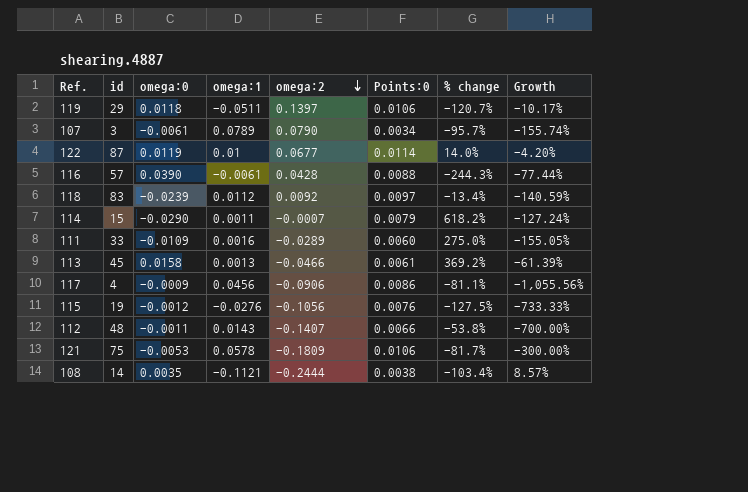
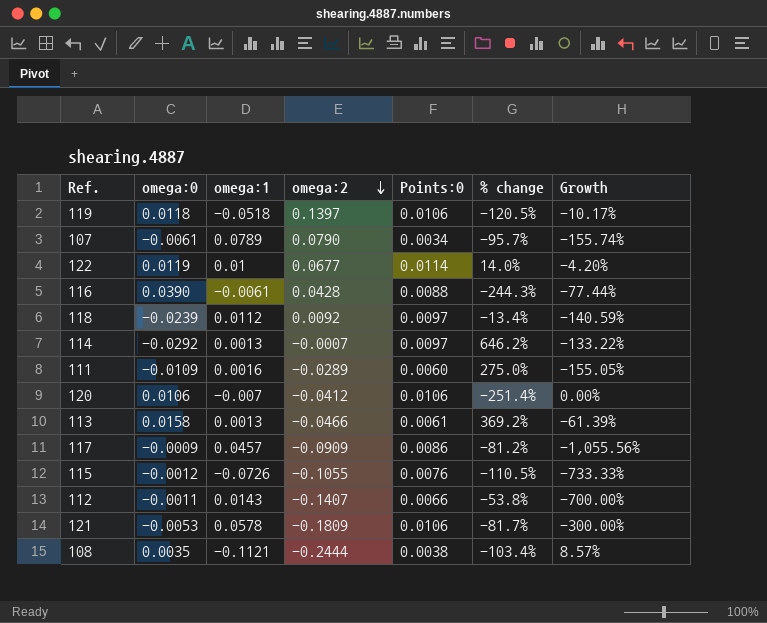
column id | position: 2 -> none
119 | omega:1: -0.0511 -> -0.0518
119 | % change: -120.7% -> -120.5%
114 | omega:0: -0.0290 -> -0.0292
114 | omega:1: 0.0011 -> 0.0013
114 | Points:0: 0.0079 -> 0.0097
114 | % change: 618.2% -> 646.2%
114 | Growth: -127.24% -> -133.22%
row 120: none -> 0.0106 | -0.007 | -0.0412 | 0.0106 | -251.4% | 0.00%
117 | omega:1: 0.0456 -> 0.0457
117 | omega:2: -0.0906 -> -0.0909
117 | % change: -81.1% -> -81.2%
115 | omega:1: -0.0276 -> -0.0726
115 | omega:2: -0.1056 -> -0.1055
115 | % change: -127.5% -> -110.5%

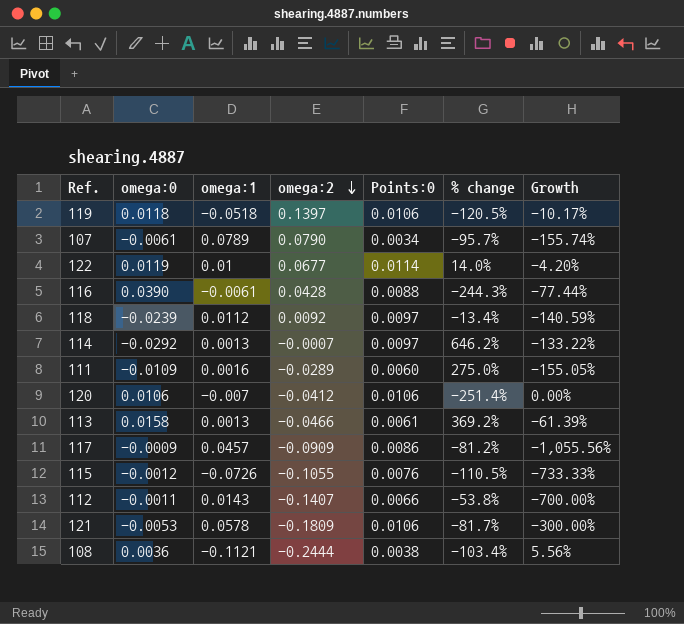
108 | omega:0: 0.0035 -> 0.0036
108 | Growth: 8.57% -> 5.56%

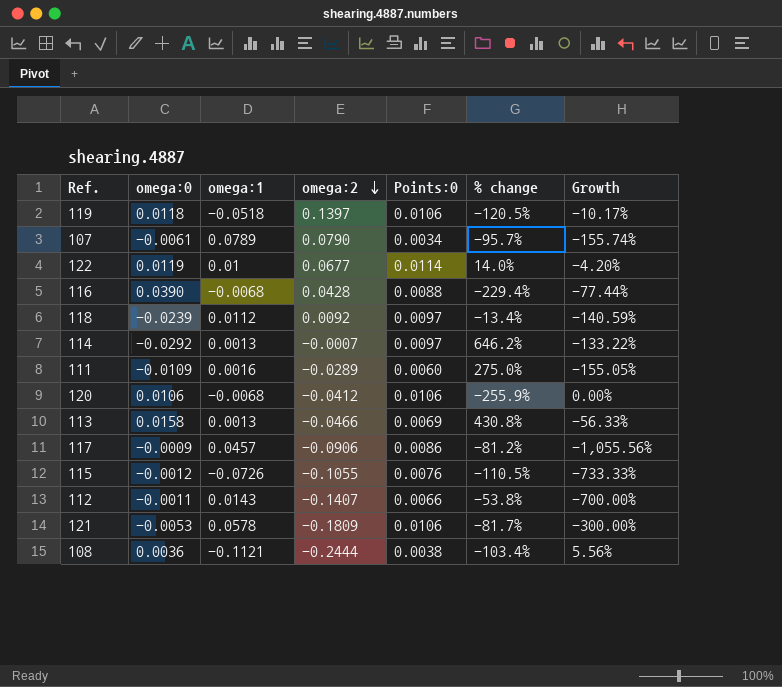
116 | omega:1: -0.0061 -> -0.0068
116 | % change: -244.3% -> -229.4%
120 | omega:1: -0.007 -> -0.0068
120 | % change: -251.4% -> -255.9%
113 | Points:0: 0.0061 -> 0.0069
113 | % change: 369.2% -> 430.8%
113 | Growth: -61.39% -> -56.33%
117 | omega:2: -0.0909 -> -0.0906

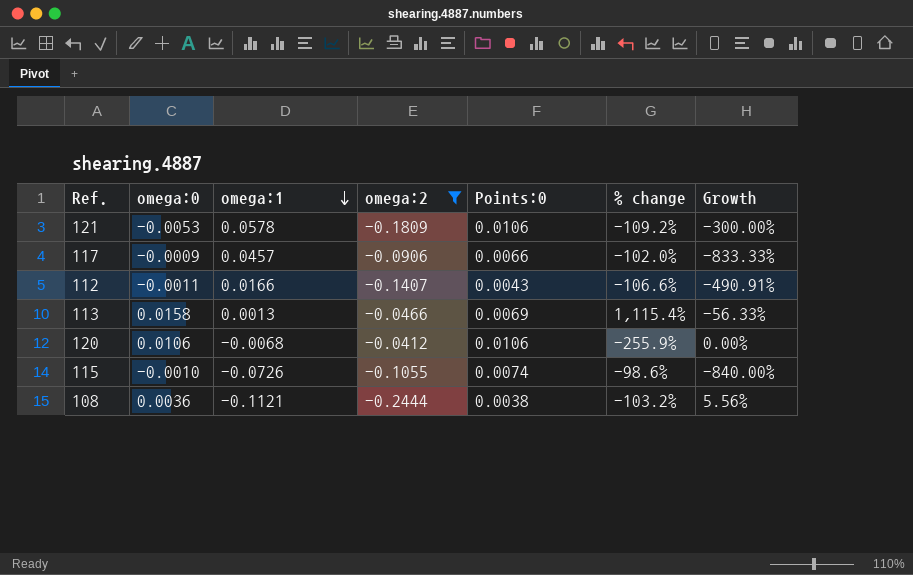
filter: none -> omega:2 <= -0.0412
row order: omega:2 descending -> omega:1 descending
column % change | formula: ([Points:0] - [omega:1]) / [omega:1] -> ([omega:0] - [omega:1]) / [omega:1]
117 | Points:0: 0.0086 -> 0.0066
117 | Growth: -1,055.56% -> -833.33%
112 | omega:1: 0.0143 -> 0.0166
112 | Points:0: 0.0066 -> 0.0043
112 | Growth: -700.00% -> -490.91%
115 | omega:0: -0.0012 -> -0.0010
115 | Points:0: 0.0076 -> 0.0074
115 | Growth: -733.33% -> -840.00%

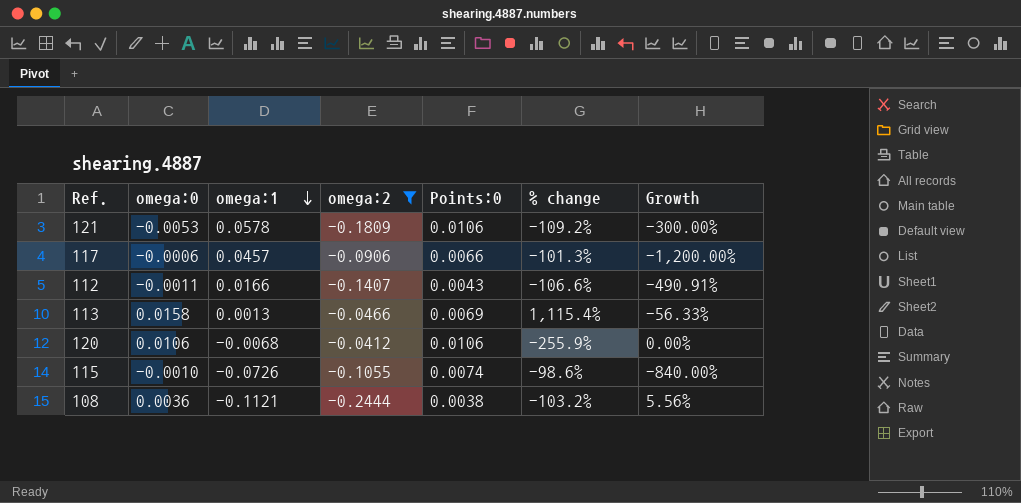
117 | omega:0: -0.0009 -> -0.0006
117 | % change: -102.0% -> -101.3%
117 | Growth: -833.33% -> -1,200.00%

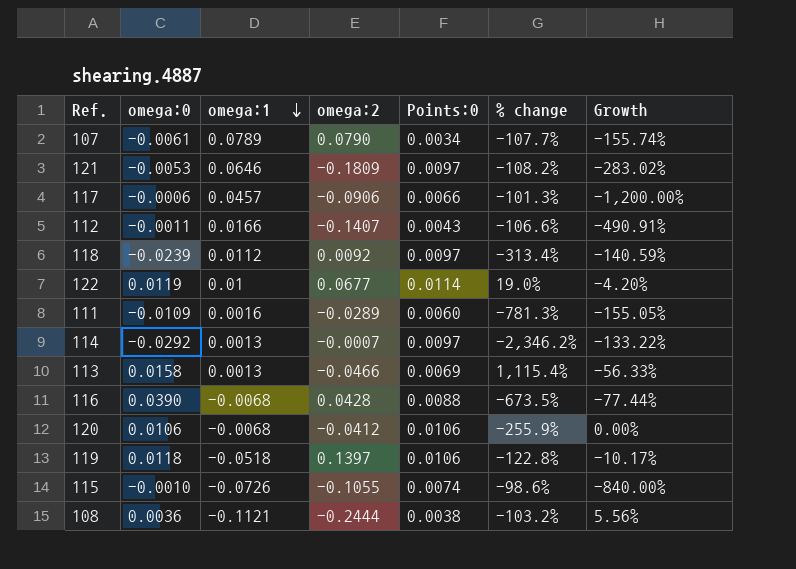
filter: omega:2 <= -0.0412 -> none
121 | omega:1: 0.0578 -> 0.0646
121 | Points:0: 0.0106 -> 0.0097
121 | % change: -109.2% -> -108.2%
121 | Growth: -300.00% -> -283.02%

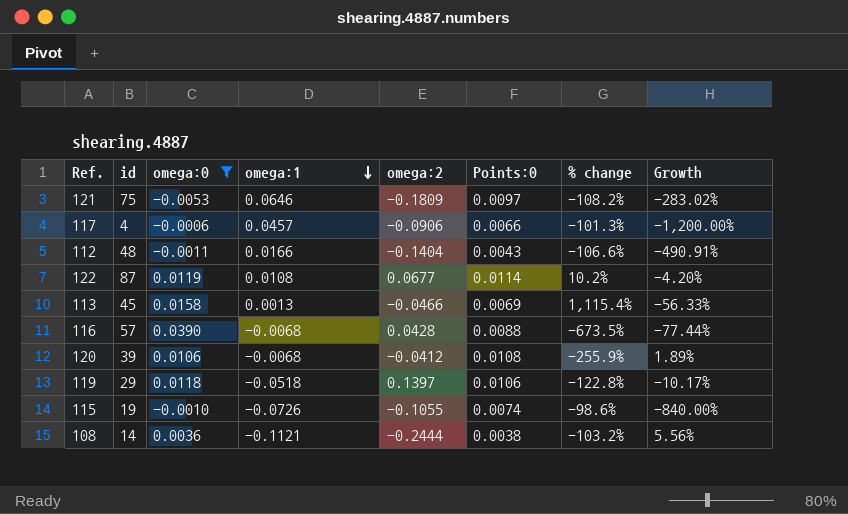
filter: none -> omega:0 >= -0.0053
column id | position: none -> 2
112 | omega:2: -0.1407 -> -0.1404
122 | omega:1: 0.01 -> 0.0108
122 | % change: 19.0% -> 10.2%
120 | Points:0: 0.0106 -> 0.0108
120 | Growth: 0.00% -> 1.89%

